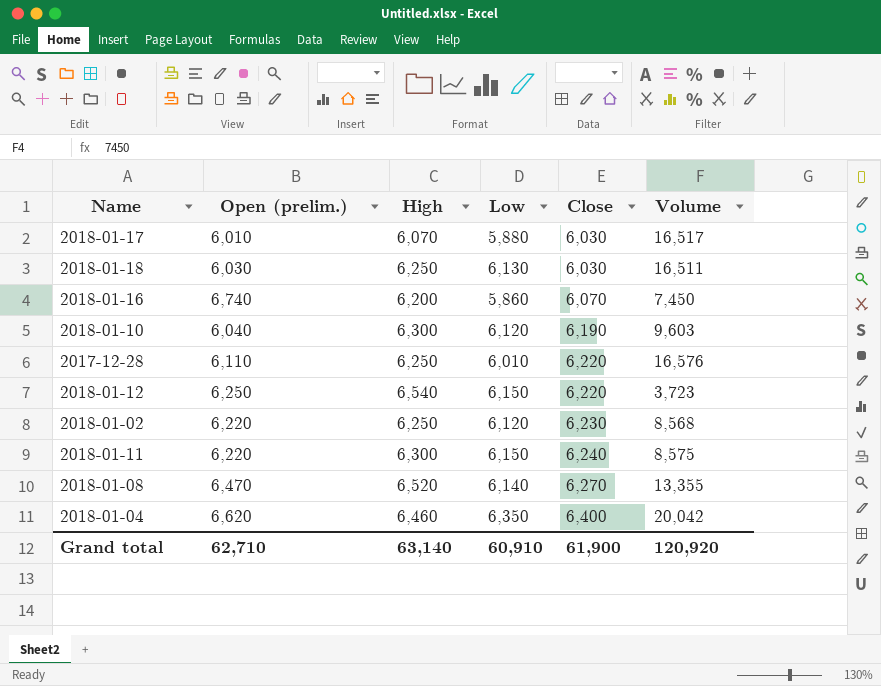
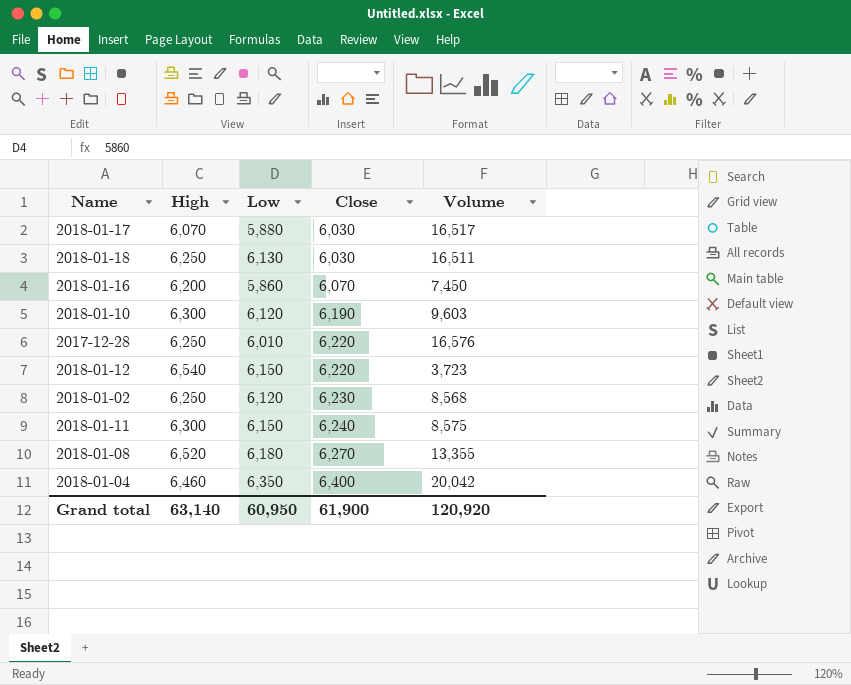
column Open (prelim.) | position: 2 -> none
2018-01-08 | Low: 6,140 -> 6,180
Grand total | Low: 60,910 -> 60,950

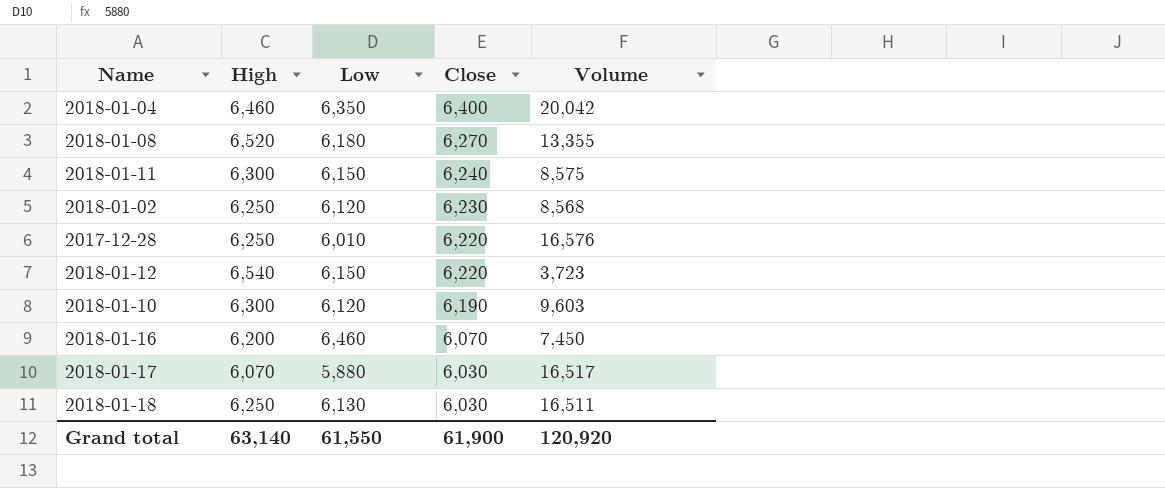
row order: Close ascending -> Close descending
2018-01-16 | Low: 5,860 -> 6,460
Grand total | Low: 60,950 -> 61,550

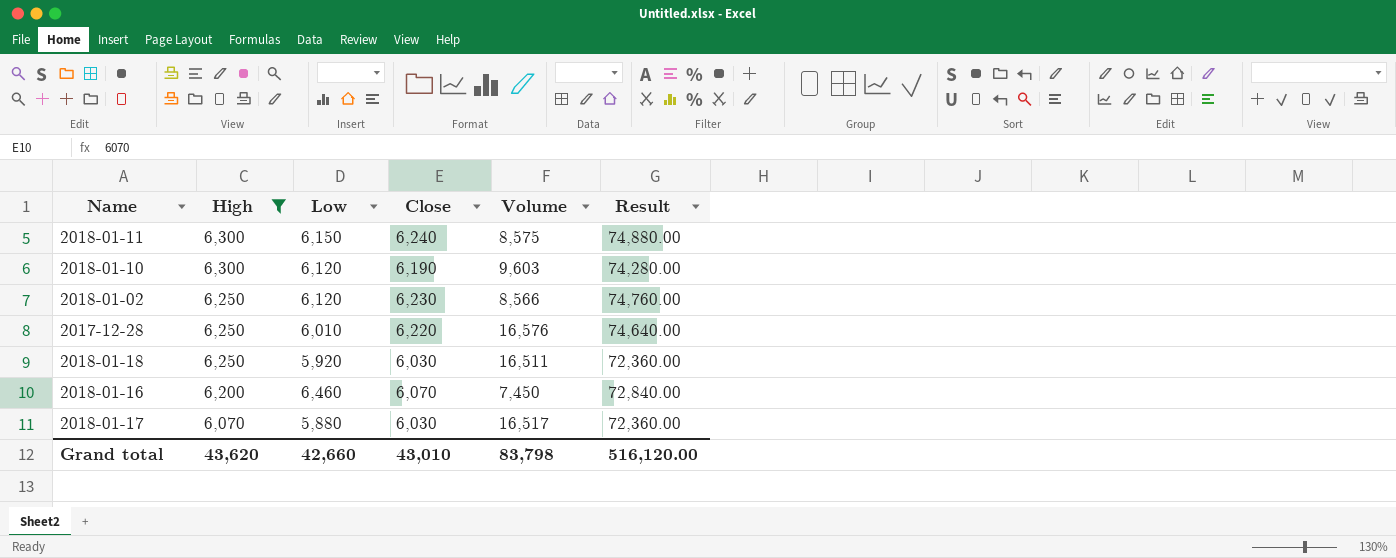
filter: none -> High <= 6,300
row order: Close descending -> High descending
column Result | formula: none -> [Close] * 12
2018-01-02 | Volume: 8,568 -> 8,566
2018-01-18 | Low: 6,130 -> 5,920
Grand total | High: 63,140 -> 43,620
Grand total | Low: 61,550 -> 42,660
Grand total | Close: 61,900 -> 43,010
Grand total | Volume: 120,920 -> 83,798

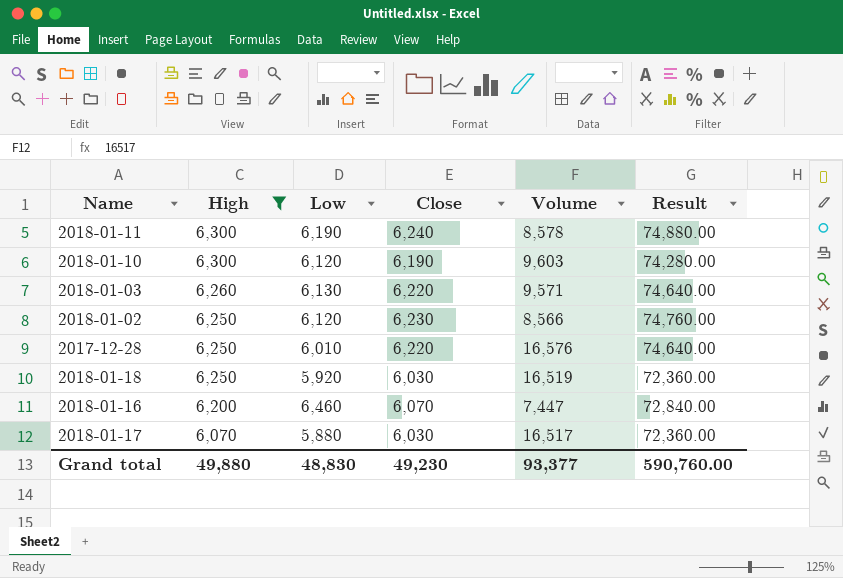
2018-01-11 | Low: 6,150 -> 6,190
2018-01-11 | Volume: 8,575 -> 8,578
row 2018-01-03: none -> 6,260 | 6,130 | 6,220 | 9,571 | 74,640.00
2018-01-18 | Volume: 16,511 -> 16,519
2018-01-16 | Volume: 7,450 -> 7,447
Grand total | High: 43,620 -> 49,880
Grand total | Low: 42,660 -> 48,830
Grand total | Close: 43,010 -> 49,230
Grand total | Volume: 83,798 -> 93,377
Grand total | Result: 516,120.00 -> 590,760.00

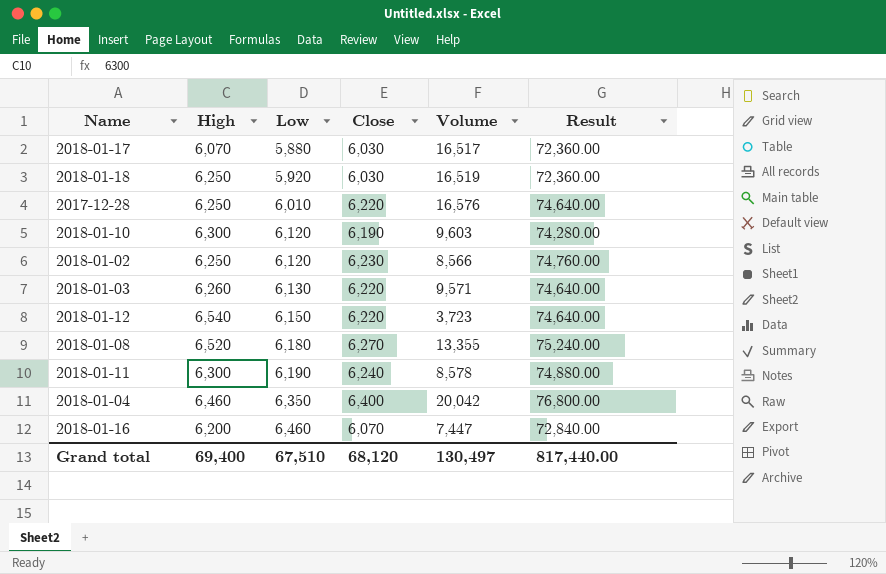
filter: High <= 6,300 -> none
row order: High descending -> Low ascending
Grand total | High: 49,880 -> 69,400
Grand total | Low: 48,830 -> 67,510
Grand total | Close: 49,230 -> 68,120
Grand total | Volume: 93,377 -> 130,497
Grand total | Result: 590,760.00 -> 817,440.00

